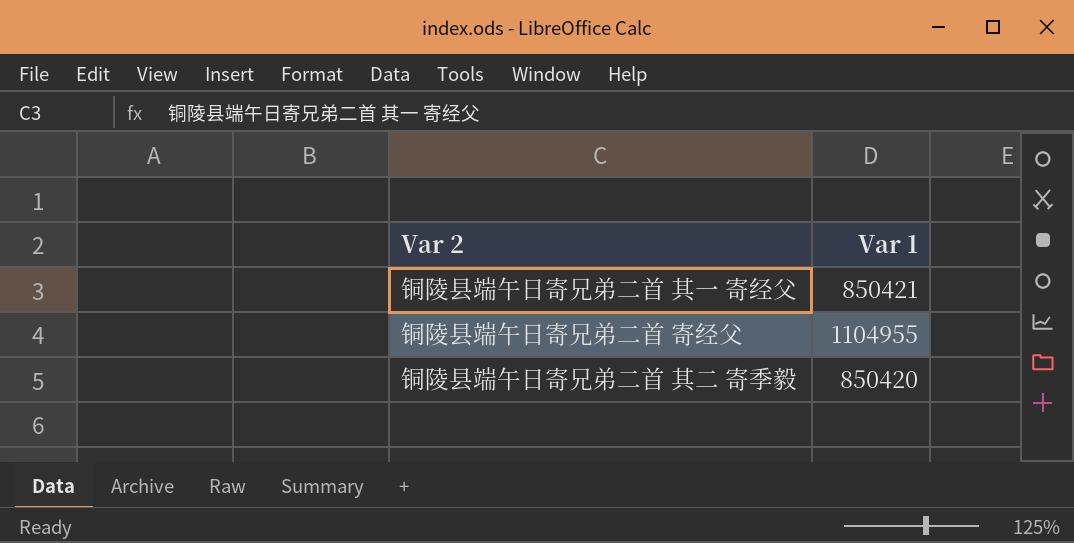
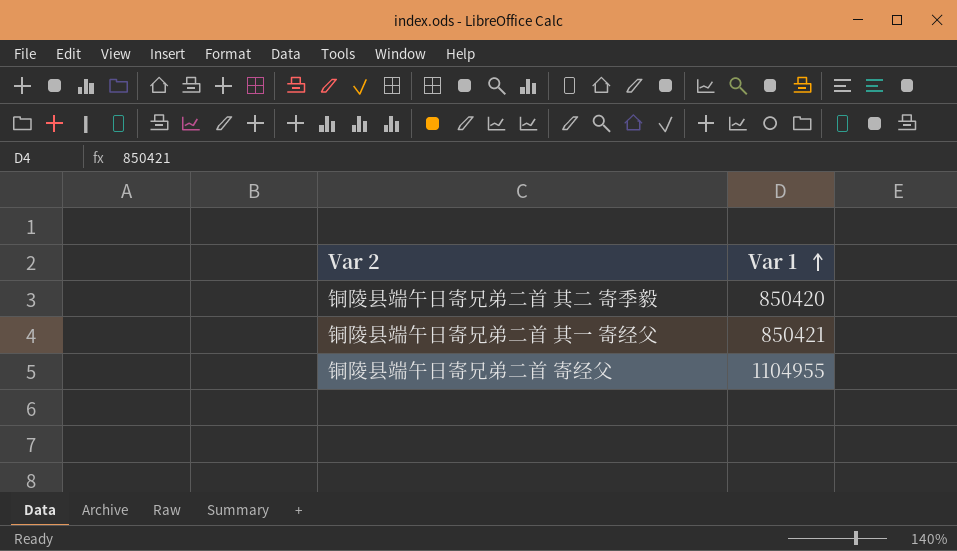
row order: none -> Var 1 ascending

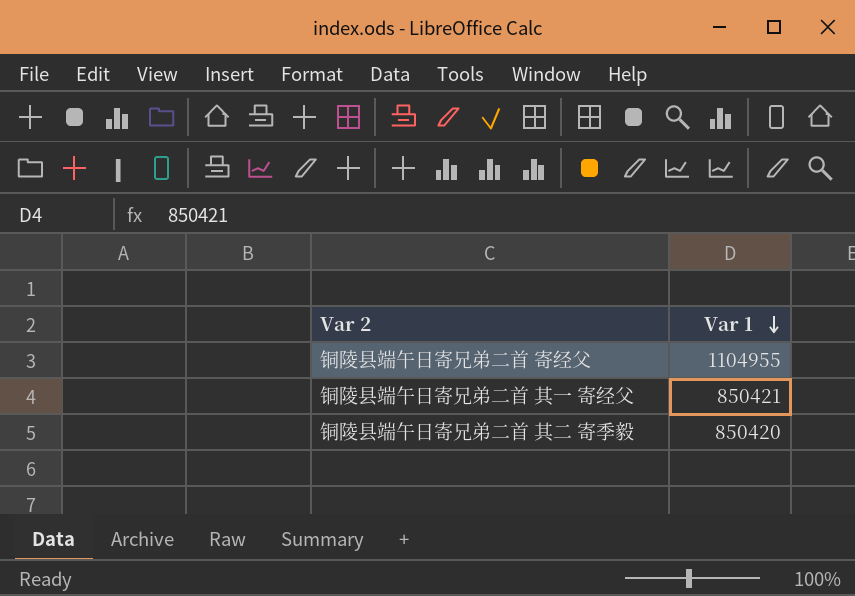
row order: Var 1 ascending -> Var 1 descending

